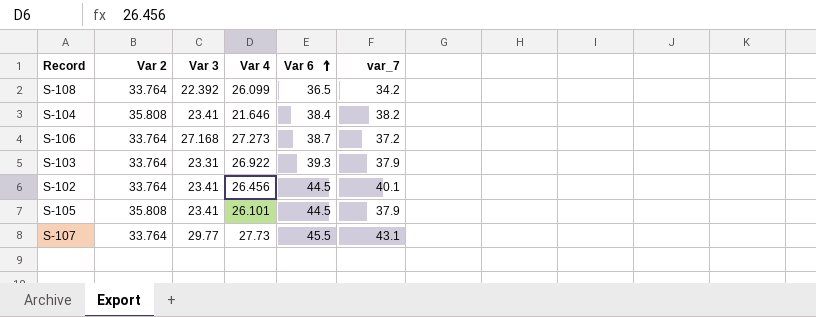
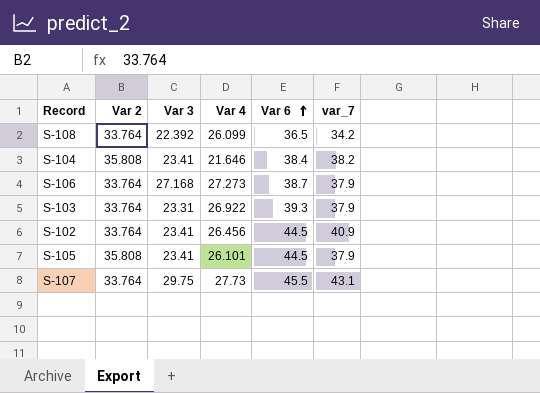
S-106 | var_7: 37.2 -> 37.9
S-102 | var_7: 40.1 -> 40.9
S-107 | Var 3: 29.77 -> 29.75

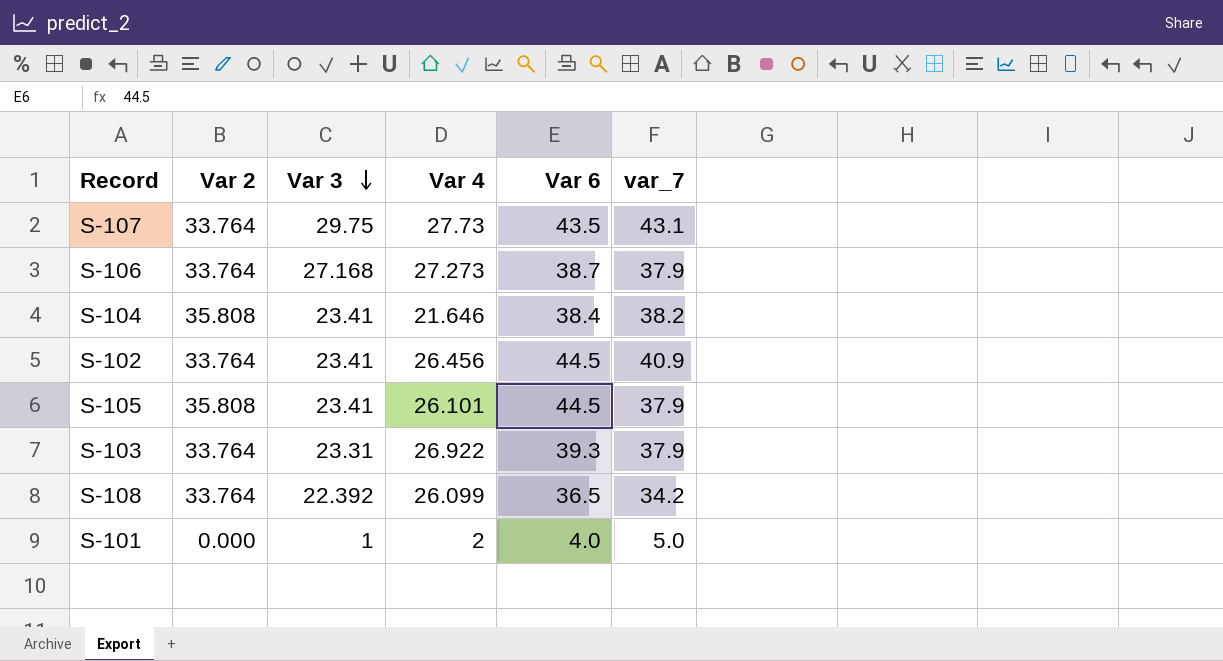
row order: Var 6 ascending -> Var 3 descending
S-107 | Var 6: 45.5 -> 43.5
row S-101: none -> 0.000 | 1 | 2 | 4.0 | 5.0

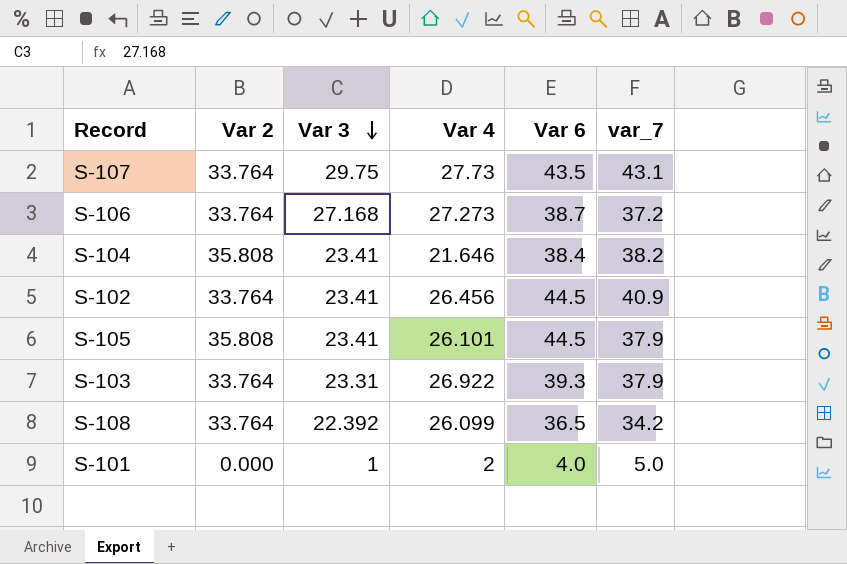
S-106 | var_7: 37.9 -> 37.2

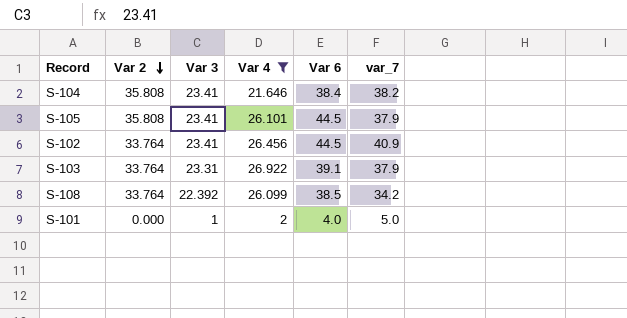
filter: none -> Var 4 <= 26.922
row order: Var 3 descending -> Var 2 descending
S-103 | Var 6: 39.3 -> 39.1
S-108 | Var 6: 36.5 -> 38.5

